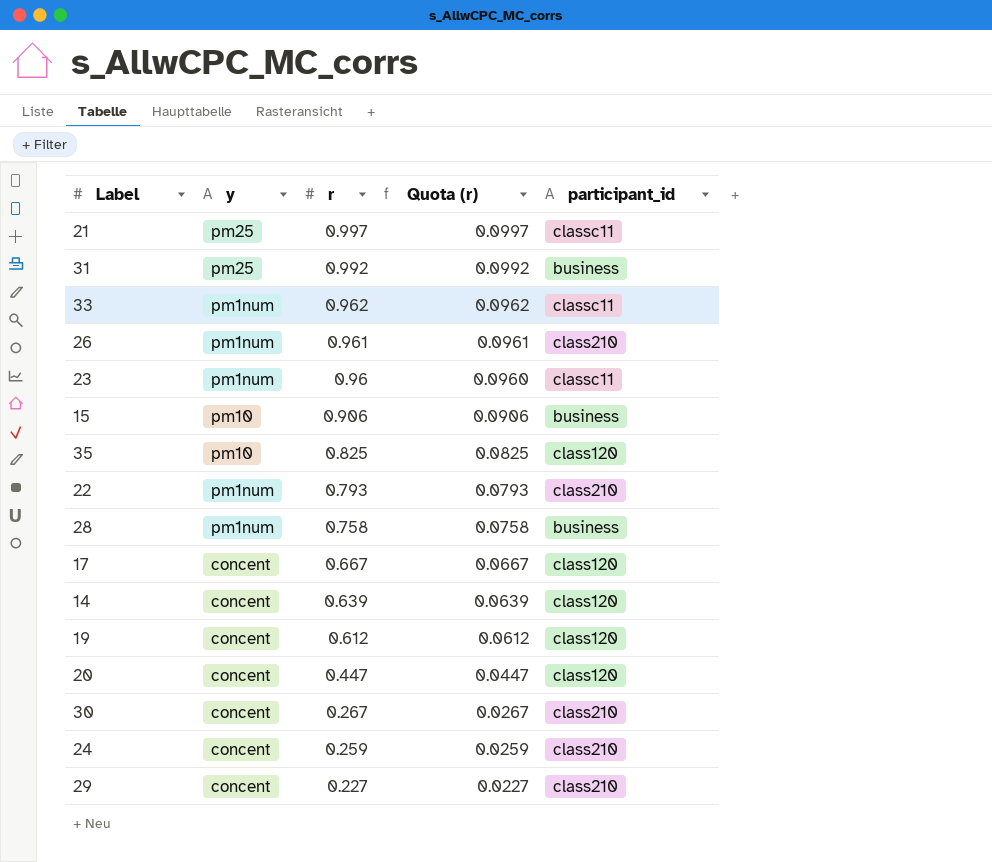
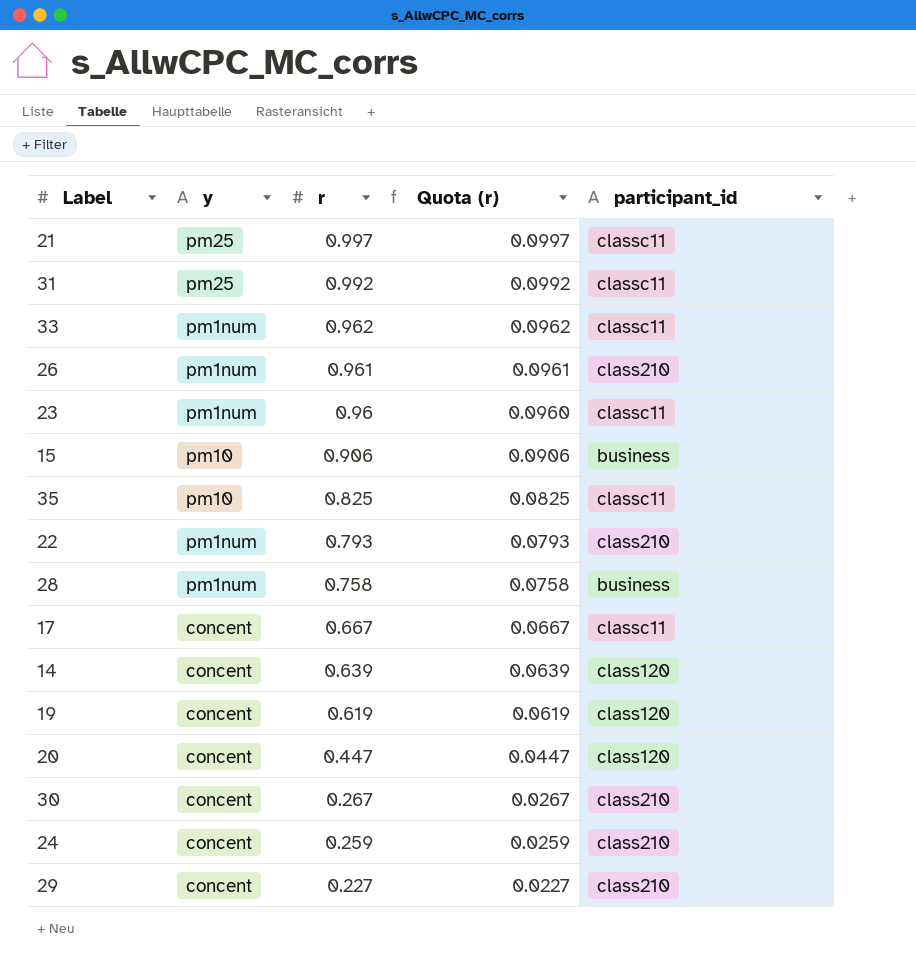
31 | participant_id: business -> classc11
35 | participant_id: class120 -> classc11
17 | participant_id: class120 -> classc11
19 | r: 0.612 -> 0.619
19 | Quota (r): 0.0612 -> 0.0619

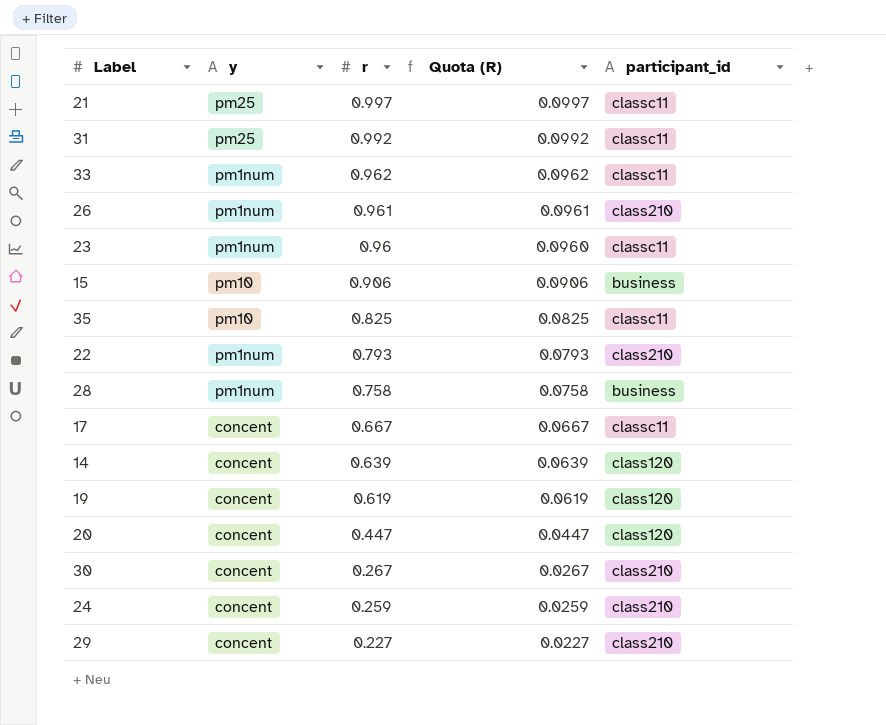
column name: Quota (r) -> Quota (R)

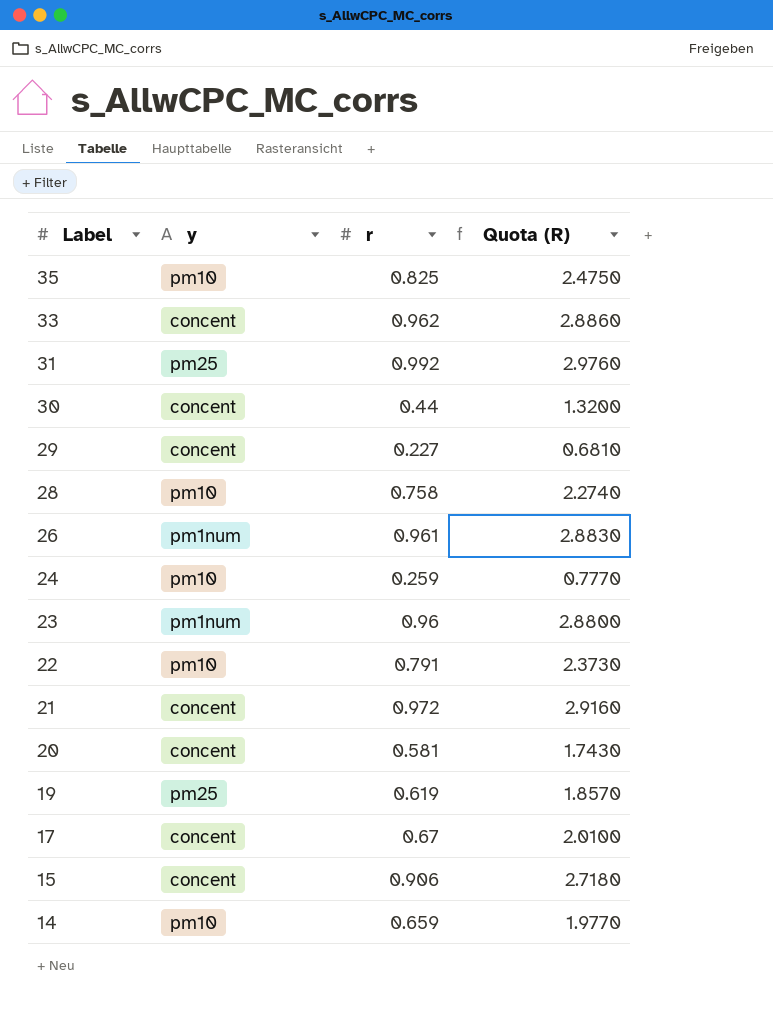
row order: r descending -> Label descending
column participant_id | position: 5 -> none
column Quota (R) | formula: [r] * 0.1 -> [r] * 3
33 | y: pm1num -> concent
30 | r: 0.267 -> 0.44
28 | y: pm1num -> pm10
24 | y: concent -> pm10
22 | y: pm1num -> pm10
22 | r: 0.793 -> 0.791
21 | y: pm25 -> concent
21 | r: 0.997 -> 0.972
20 | r: 0.447 -> 0.581
19 | y: concent -> pm25
17 | r: 0.667 -> 0.67
15 | y: pm10 -> concent
14 | y: concent -> pm10
14 | r: 0.639 -> 0.659

